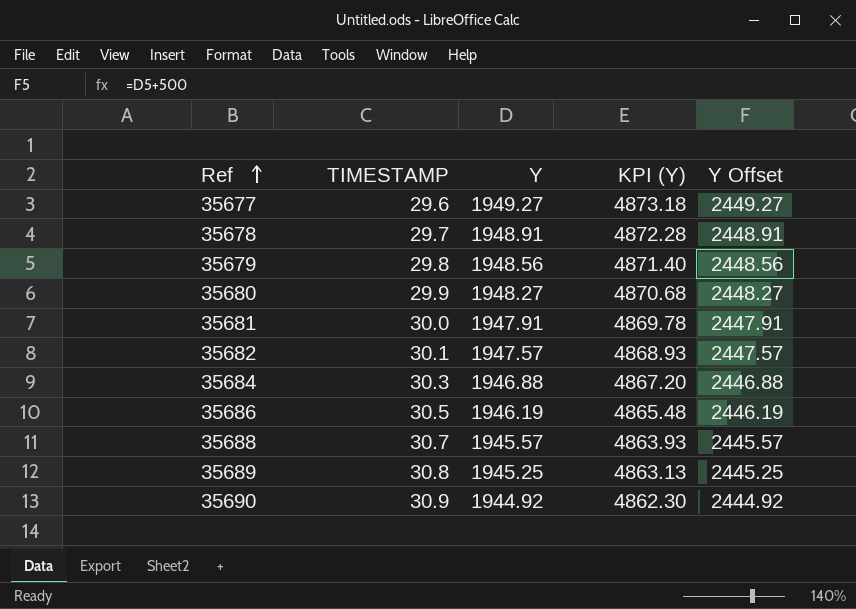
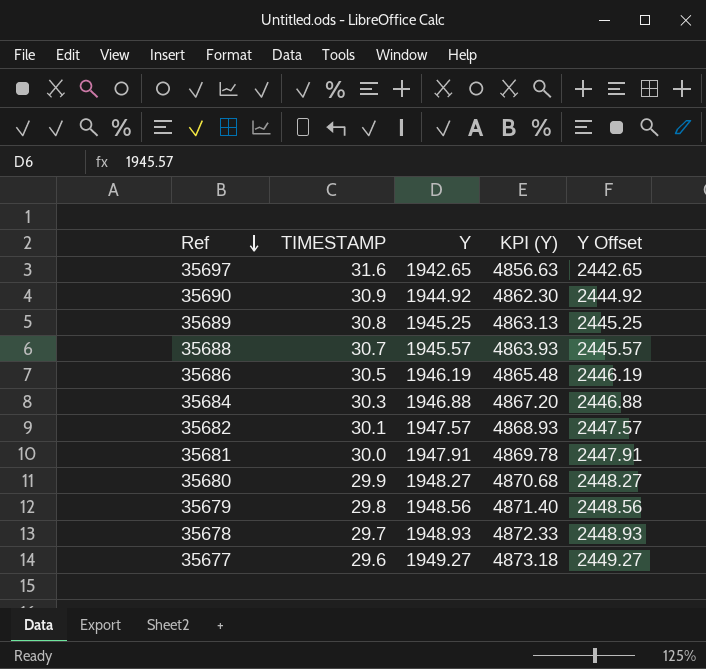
row order: Ref ascending -> Ref descending
row 35697: none -> 31.6 | 1942.65 | 4856.63 | 2442.65
35678 | Y: 1948.91 -> 1948.93
35678 | KPI (Y): 4872.28 -> 4872.33
35678 | Y Offset: 2448.91 -> 2448.93

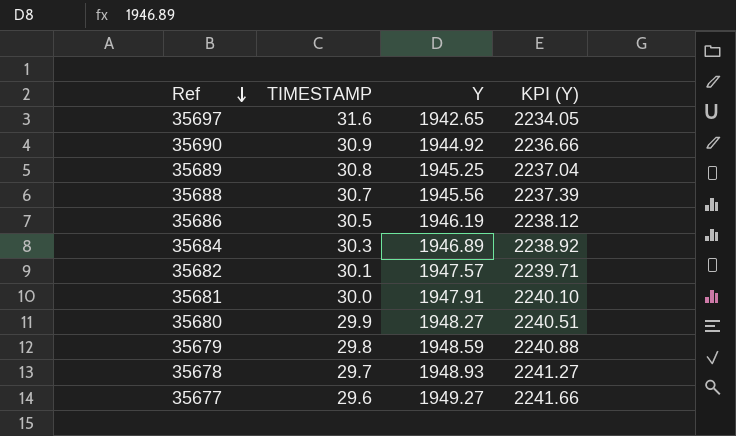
column Y Offset | formula: [Y] + 500 -> none
column KPI (Y) | formula: [Y] * 2.5 -> [Y] * 1.15
35688 | Y: 1945.57 -> 1945.56
35684 | Y: 1946.88 -> 1946.89
35679 | Y: 1948.56 -> 1948.59

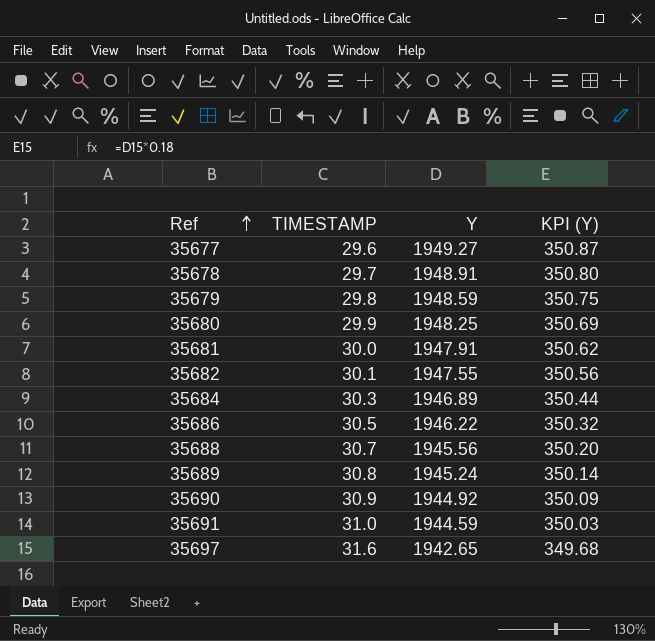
row order: Ref descending -> Ref ascending
column KPI (Y) | formula: [Y] * 1.15 -> [Y] * 0.18
35678 | Y: 1948.93 -> 1948.91
35680 | Y: 1948.27 -> 1948.25
35682 | Y: 1947.57 -> 1947.55
35686 | Y: 1946.19 -> 1946.22
35689 | Y: 1945.25 -> 1945.24
row 35691: none -> 31.0 | 1944.59 | 350.03

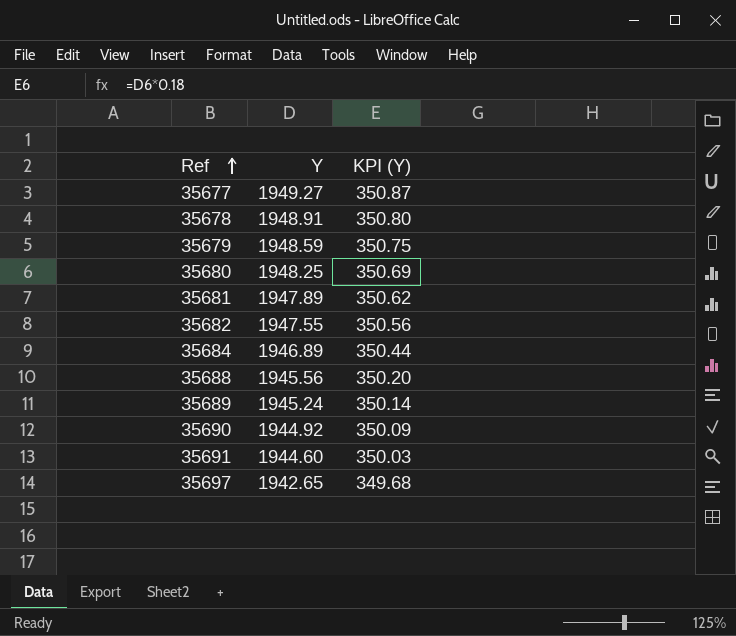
column TIMESTAMP | position: 2 -> none
row 35686: 30.5 | 1946.22 | 350.32 -> none
35681 | Y: 1947.91 -> 1947.89
35691 | Y: 1944.59 -> 1944.60

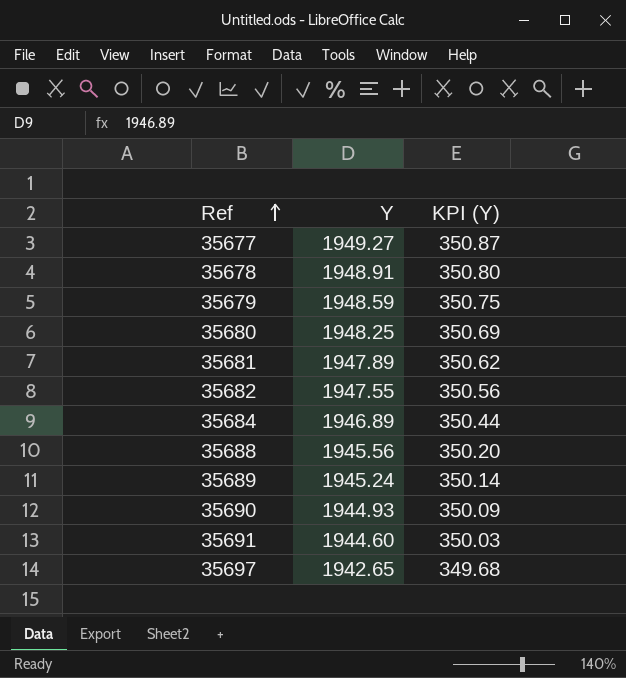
35690 | Y: 1944.92 -> 1944.93

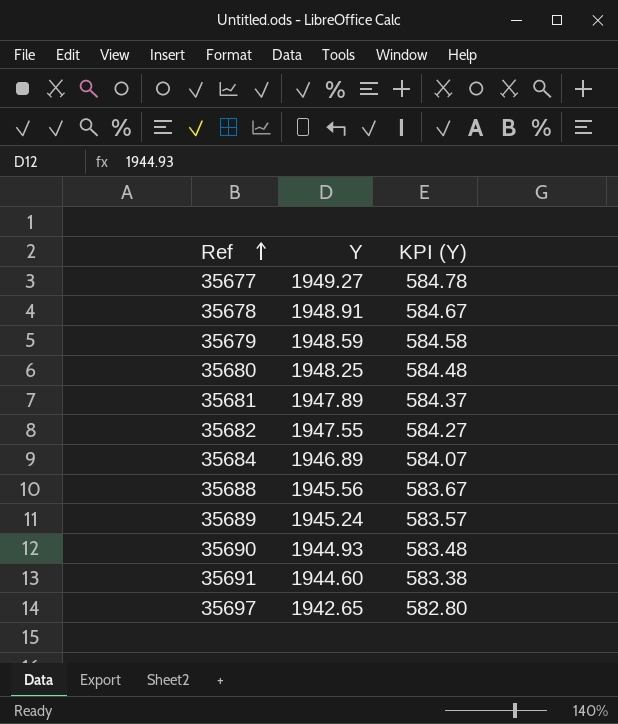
column KPI (Y) | formula: [Y] * 0.18 -> [Y] * 0.3

